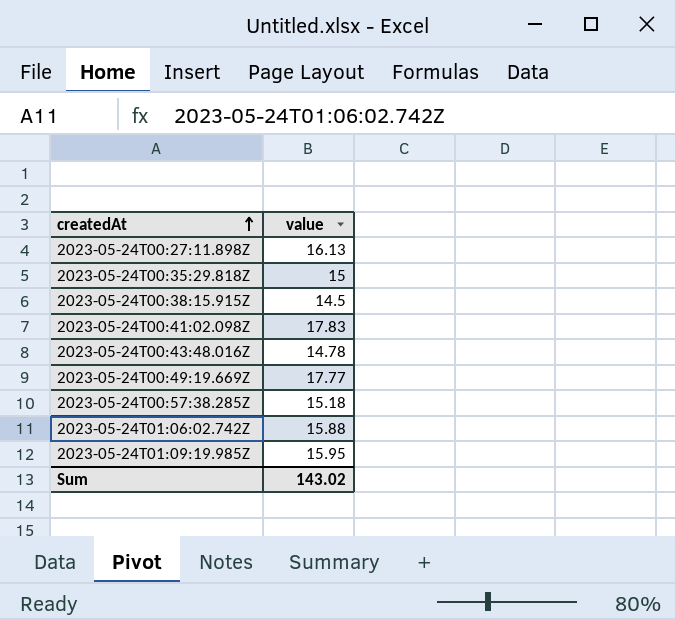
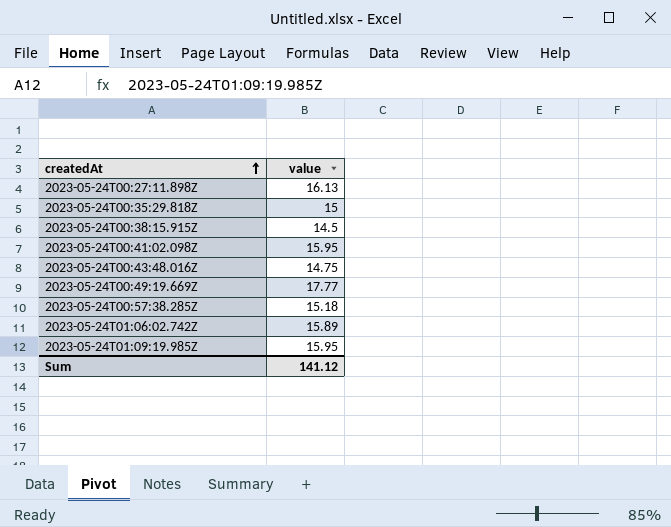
2023-05-24T00:41:02.098Z | value: 17.83 -> 15.95
2023-05-24T00:43:48.016Z | value: 14.78 -> 14.75
2023-05-24T01:06:02.742Z | value: 15.88 -> 15.89
Sum | value: 143.02 -> 141.12

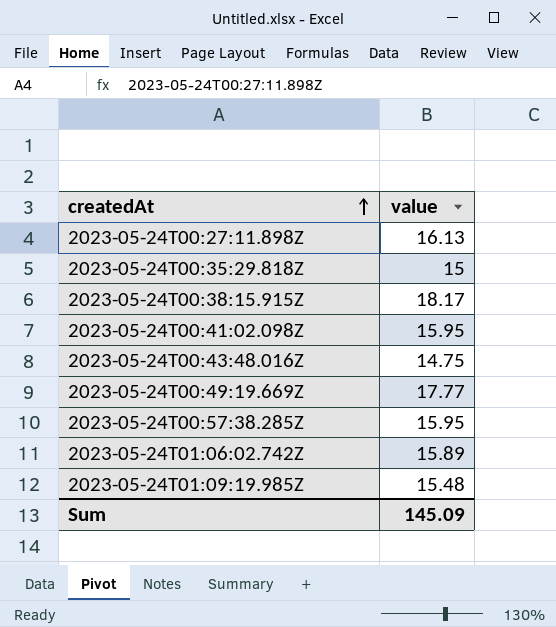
2023-05-24T00:38:15.915Z | value: 14.5 -> 18.17
2023-05-24T00:57:38.285Z | value: 15.18 -> 15.95
2023-05-24T01:09:19.985Z | value: 15.95 -> 15.48
Sum | value: 141.12 -> 145.09

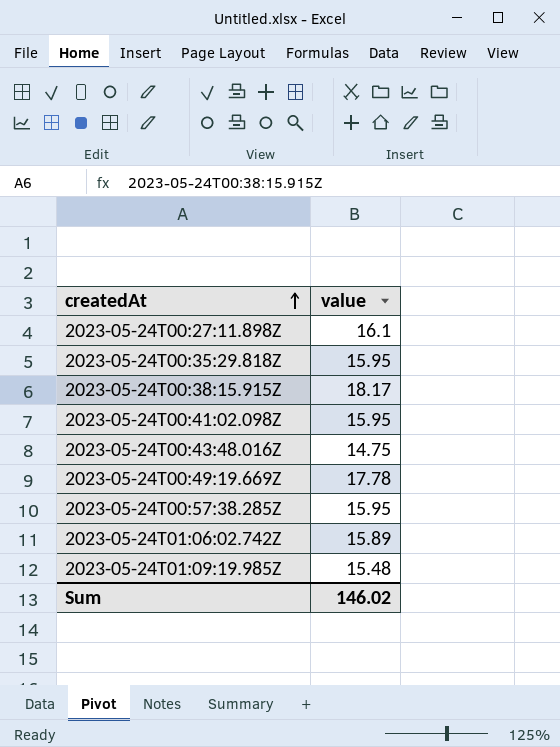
2023-05-24T00:27:11.898Z | value: 16.13 -> 16.1
2023-05-24T00:35:29.818Z | value: 15 -> 15.95
2023-05-24T00:49:19.669Z | value: 17.77 -> 17.78
Sum | value: 145.09 -> 146.02

